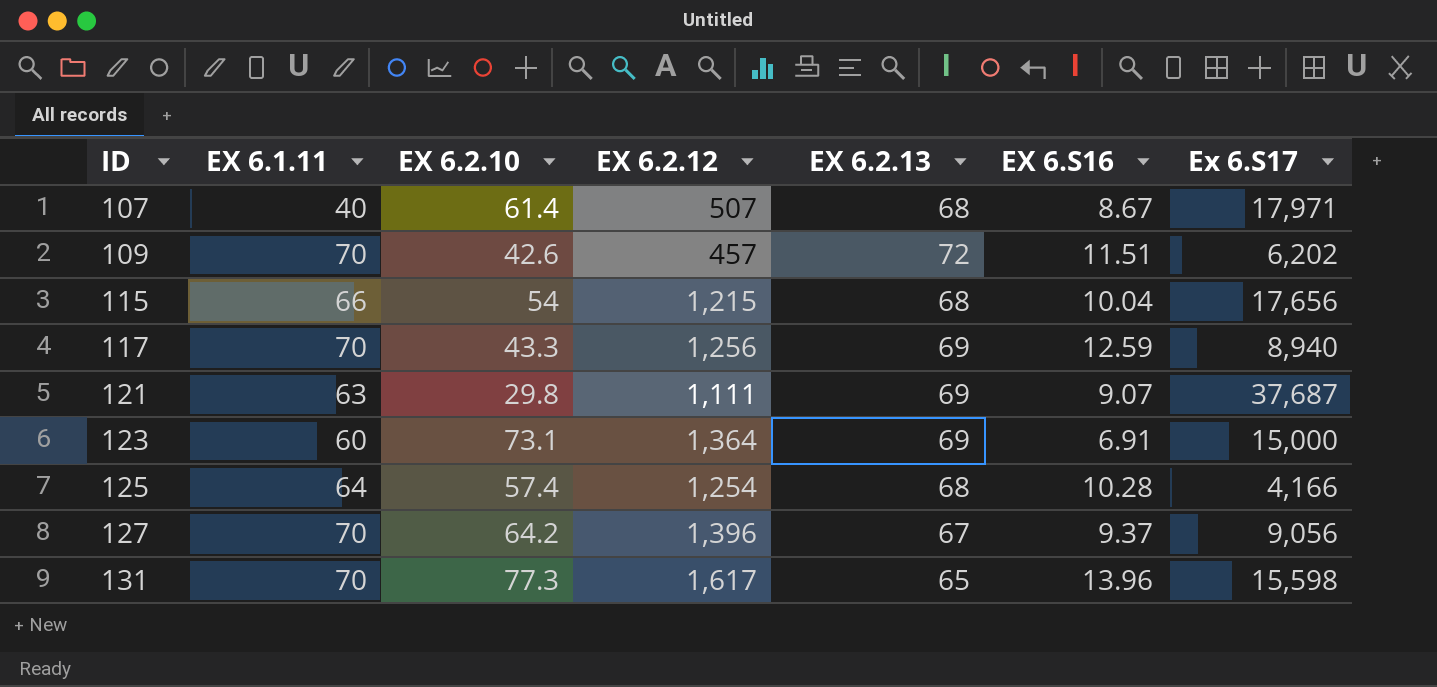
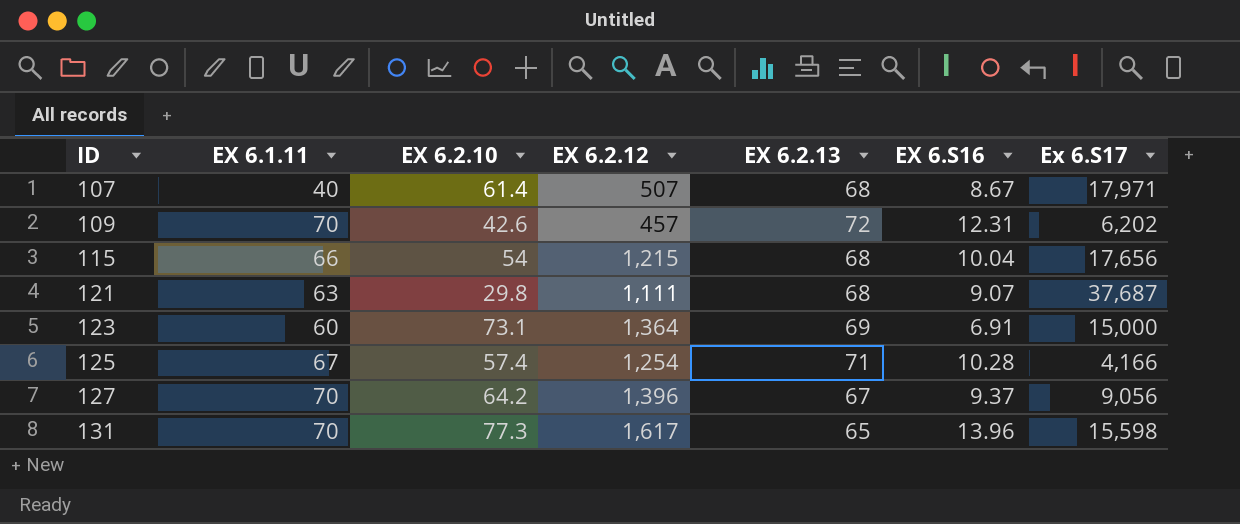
row 117: 70 | 43.3 | 1,256 | 69 | 12.59 | 8,940 -> none
109 | EX 6.S16: 11.51 -> 12.31
121 | EX 6.2.13: 69 -> 68
125 | EX 6.1.11: 64 -> 67
125 | EX 6.2.13: 68 -> 71

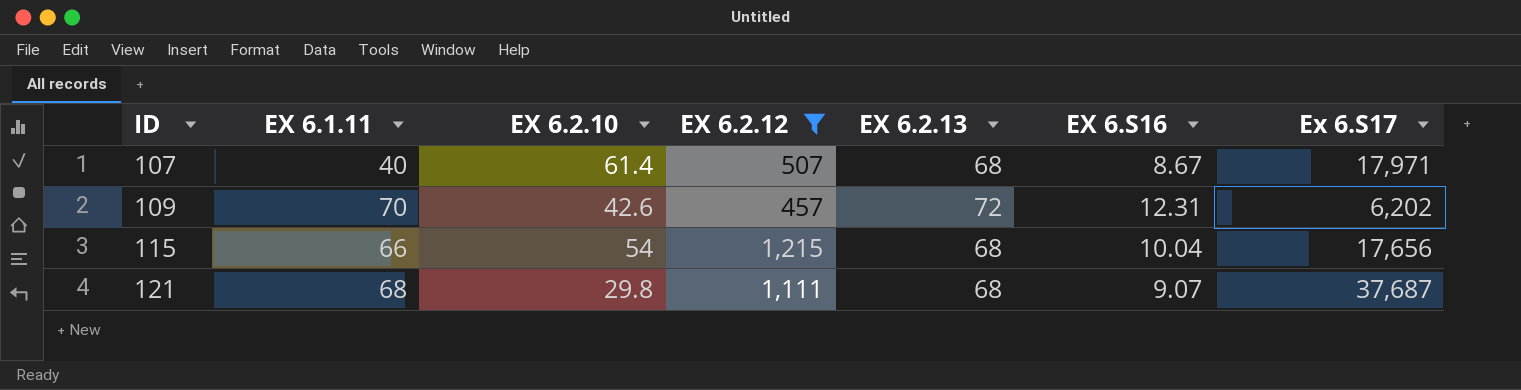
filter: none -> EX 6.2.12 <= 1,215
121 | EX 6.1.11: 63 -> 68

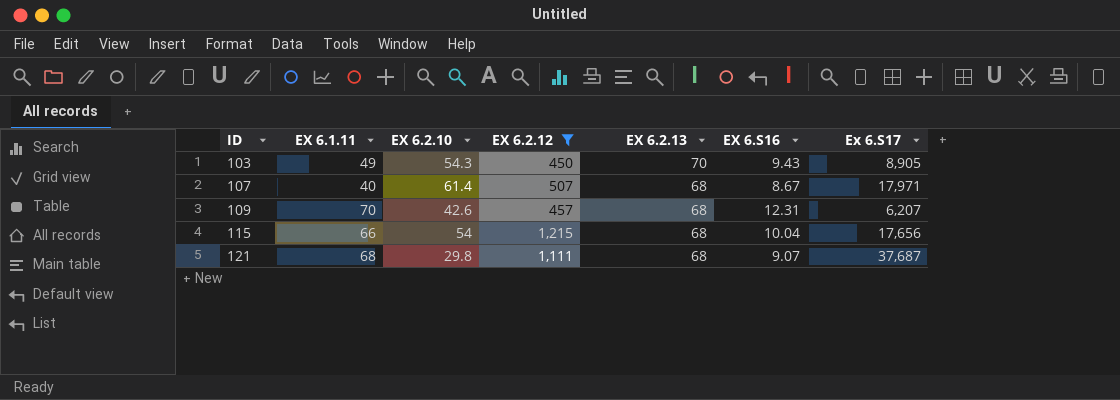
row 103: none -> 49 | 54.3 | 450 | 70 | 9.43 | 8,905
109 | EX 6.2.13: 72 -> 68
109 | Ex 6.S17: 6,202 -> 6,207

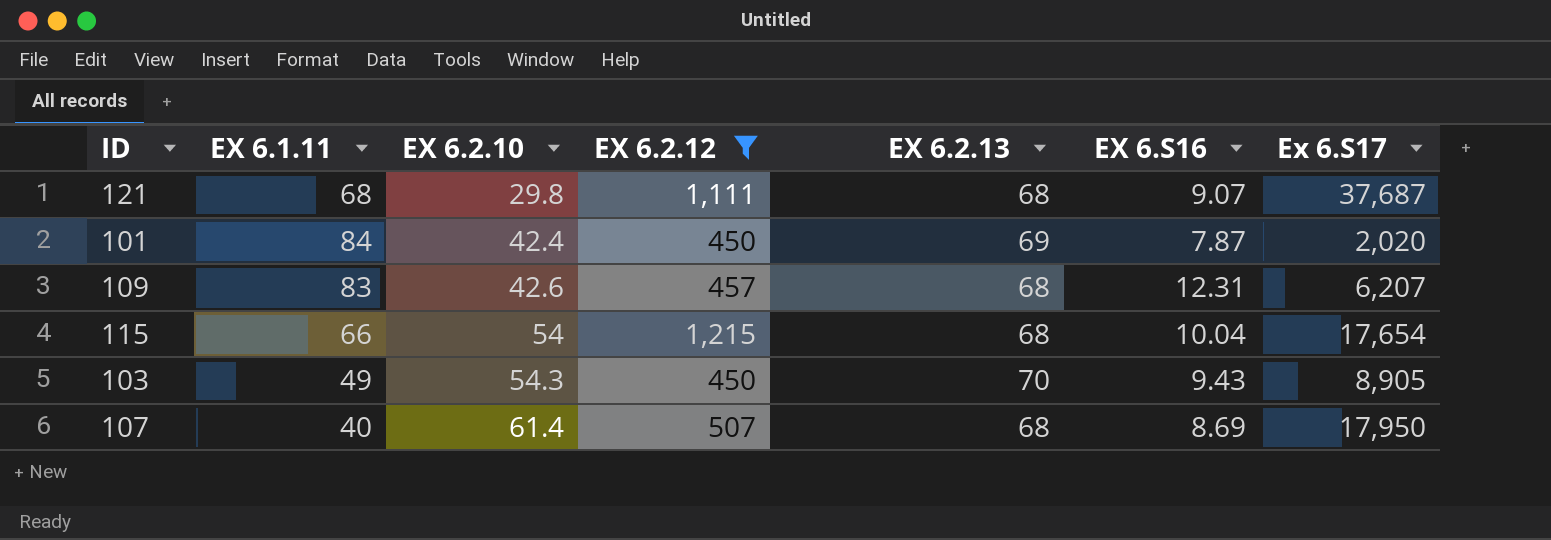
row order: ID ascending -> EX 6.2.10 ascending
row 101: none -> 84 | 42.4 | 450 | 69 | 7.87 | 2,020
109 | EX 6.1.11: 70 -> 83
115 | Ex 6.S17: 17,656 -> 17,654
107 | EX 6.S16: 8.67 -> 8.69
107 | Ex 6.S17: 17,971 -> 17,950

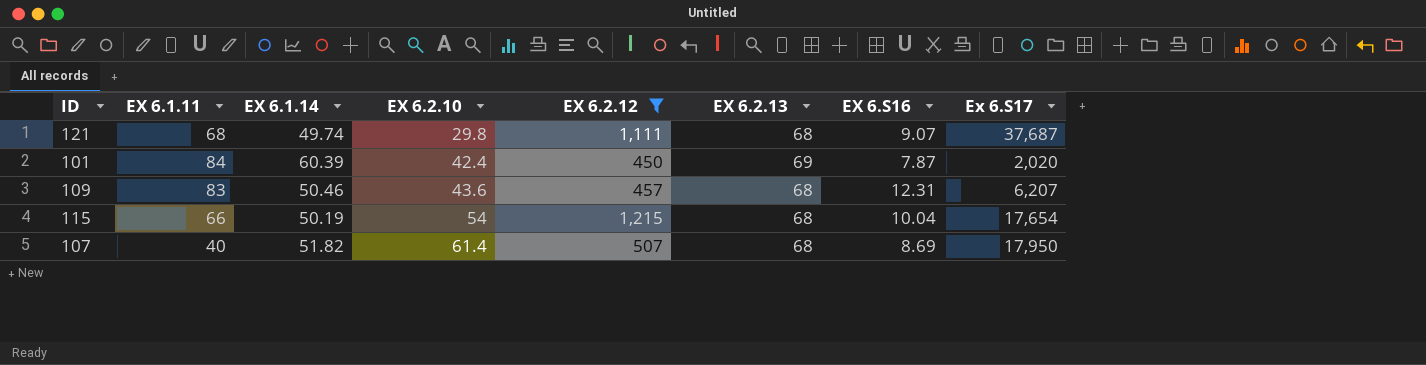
column EX 6.1.14 | position: none -> 3
row 103: 49 | 54.3 | 450 | 70 | 9.43 | 8,905 -> none
109 | EX 6.2.10: 42.6 -> 43.6

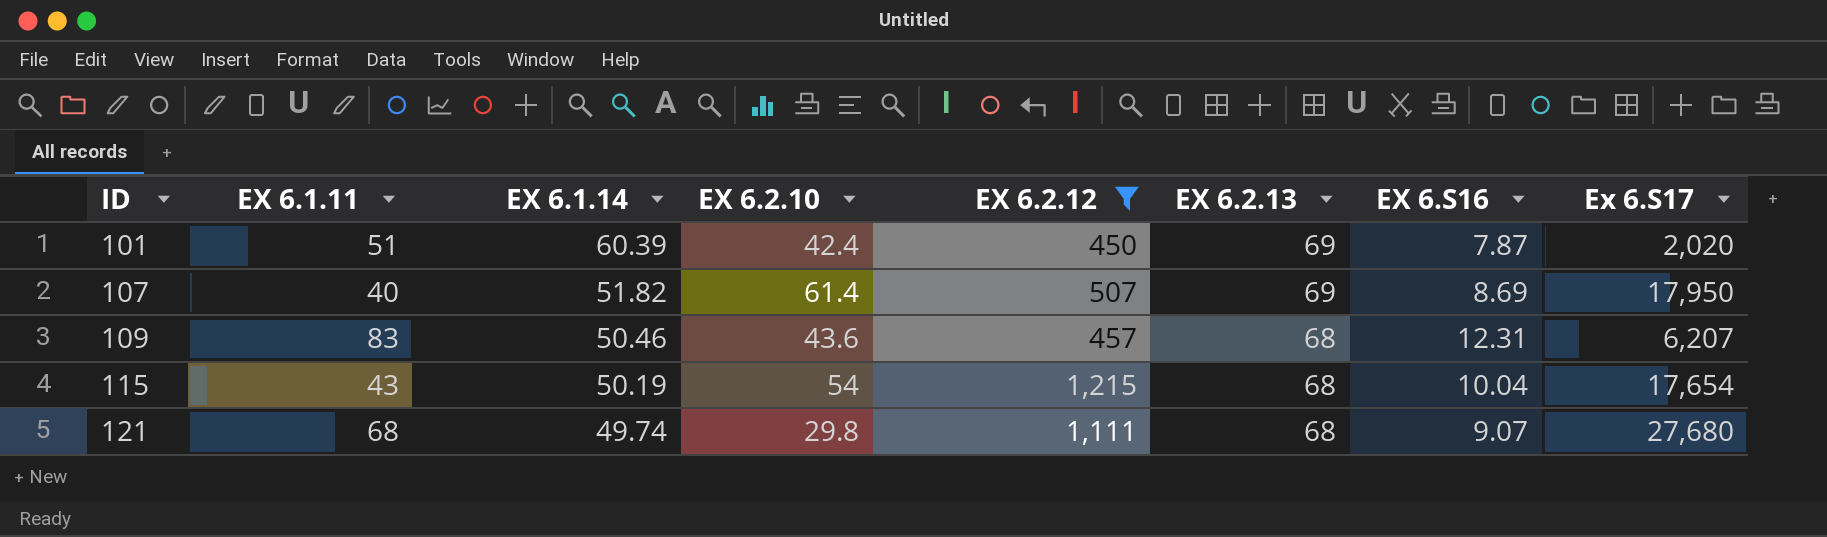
row order: EX 6.2.10 ascending -> ID ascending
101 | EX 6.1.11: 84 -> 51
107 | EX 6.2.13: 68 -> 69
115 | EX 6.1.11: 66 -> 43
121 | Ex 6.S17: 37,687 -> 27,680

